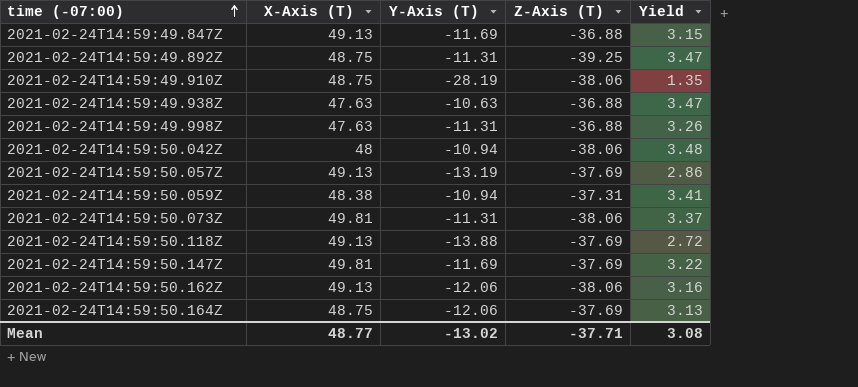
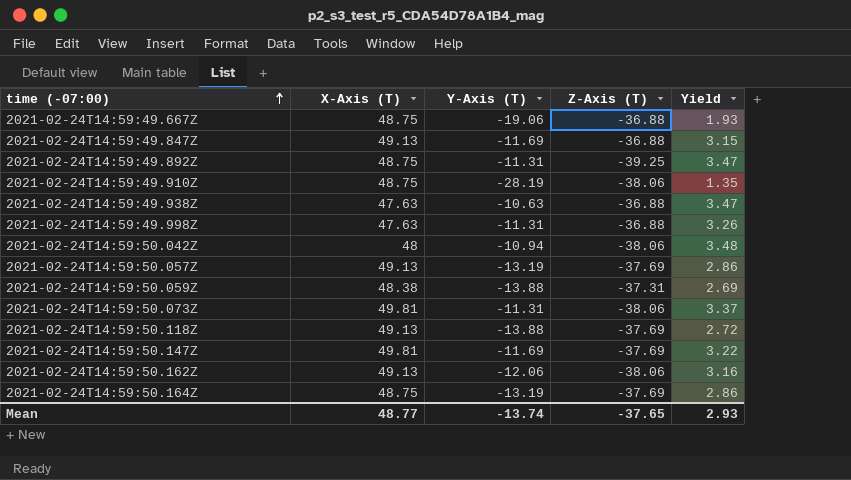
row 2021-02-24T14:59:49.667Z: none -> 48.75 | -19.06 | -36.88 | 1.93
2021-02-24T14:59:50.059Z | Y-Axis (T): -10.94 -> -13.88
2021-02-24T14:59:50.059Z | Yield: 3.41 -> 2.69
2021-02-24T14:59:50.164Z | Y-Axis (T): -12.06 -> -13.19
2021-02-24T14:59:50.164Z | Yield: 3.13 -> 2.86
Mean | Y-Axis (T): -13.02 -> -13.74
Mean | Z-Axis (T): -37.71 -> -37.65
Mean | Yield: 3.08 -> 2.93

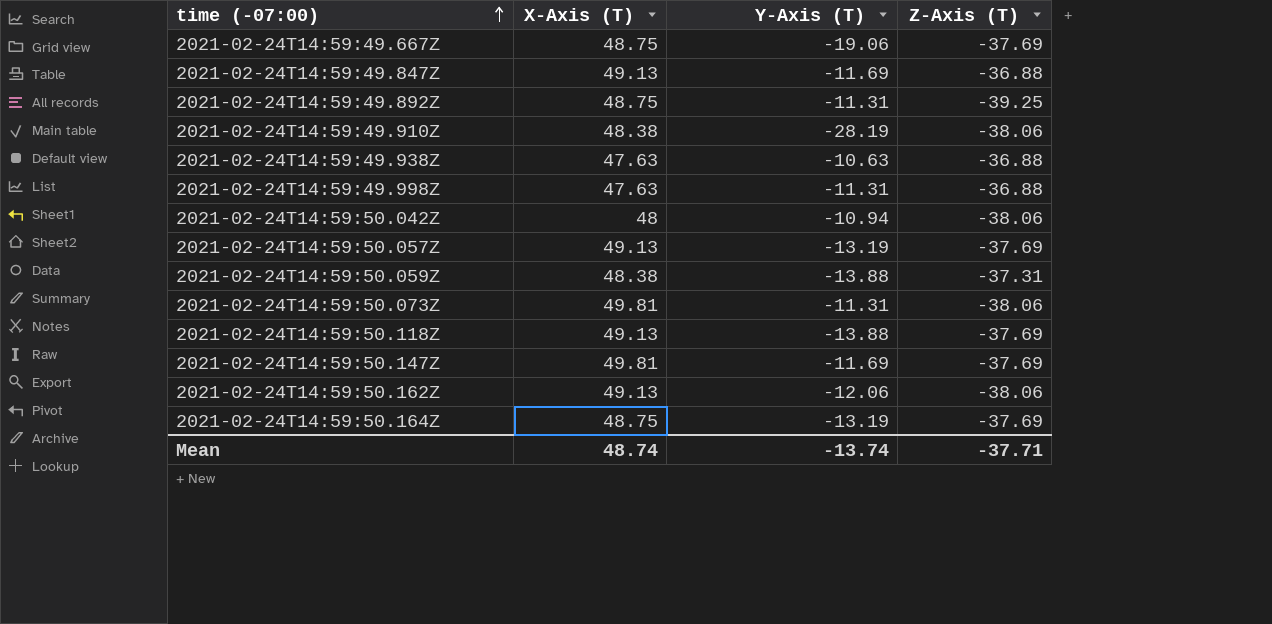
column Yield | formula: [Z-Axis (T)] / [Y-Axis (T)] -> none
2021-02-24T14:59:49.667Z | Z-Axis (T): -36.88 -> -37.69
2021-02-24T14:59:49.910Z | X-Axis (T): 48.75 -> 48.38
Mean | X-Axis (T): 48.77 -> 48.74
Mean | Z-Axis (T): -37.65 -> -37.71

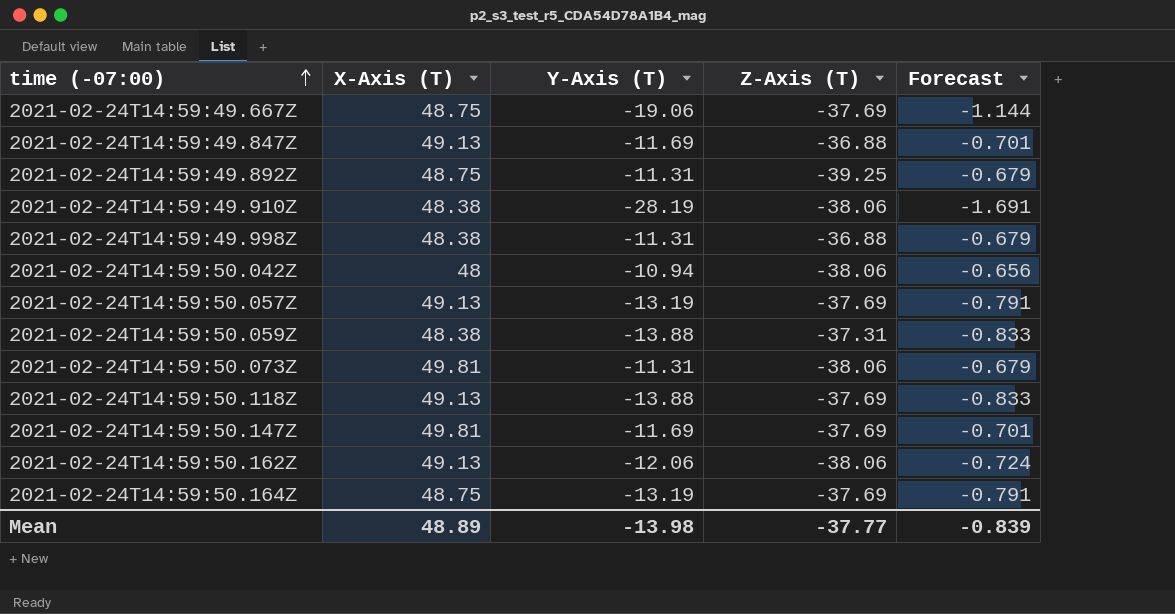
column Forecast | formula: none -> [Y-Axis (T)] * 0.06
row 2021-02-24T14:59:49.938Z: 47.63 | -10.63 | -36.88 -> none
2021-02-24T14:59:49.998Z | X-Axis (T): 47.63 -> 48.38
Mean | X-Axis (T): 48.74 -> 48.89
Mean | Y-Axis (T): -13.74 -> -13.98
Mean | Z-Axis (T): -37.71 -> -37.77

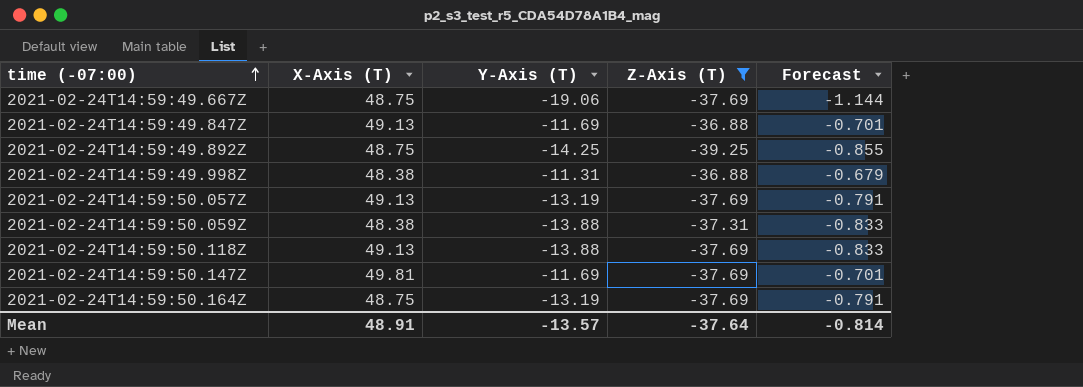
filter: none -> Z-Axis (T) != -38.06
2021-02-24T14:59:49.892Z | Y-Axis (T): -11.31 -> -14.25
2021-02-24T14:59:49.892Z | Forecast: -0.679 -> -0.855
Mean | X-Axis (T): 48.89 -> 48.91
Mean | Y-Axis (T): -13.98 -> -13.57
Mean | Z-Axis (T): -37.77 -> -37.64
Mean | Forecast: -0.839 -> -0.814

